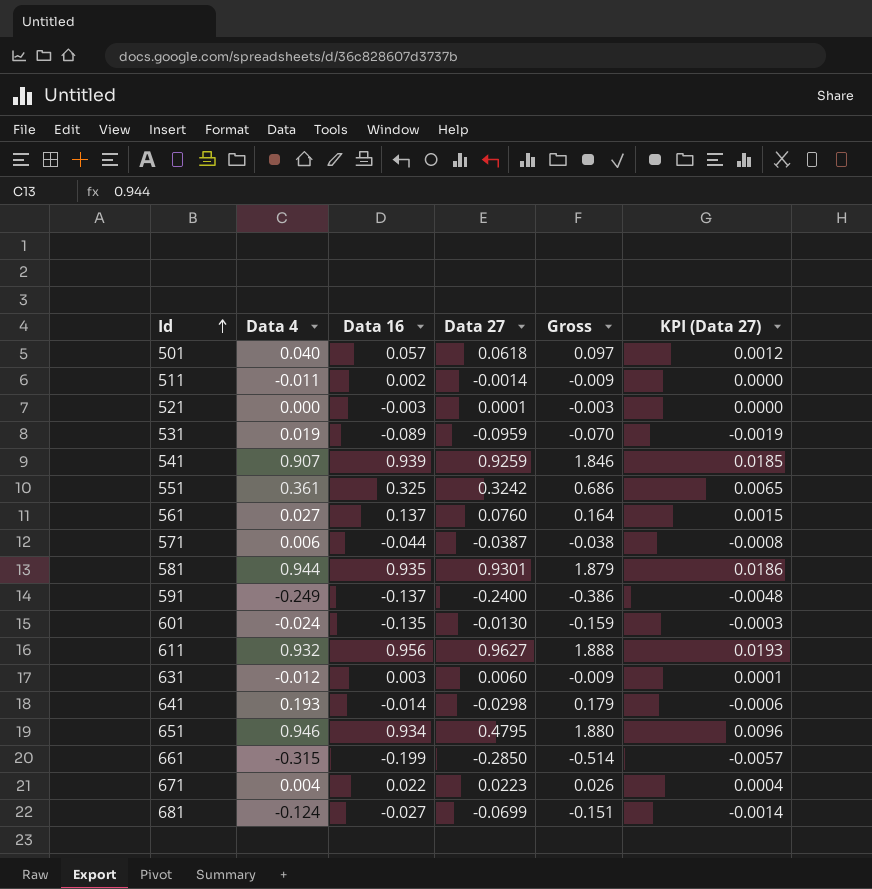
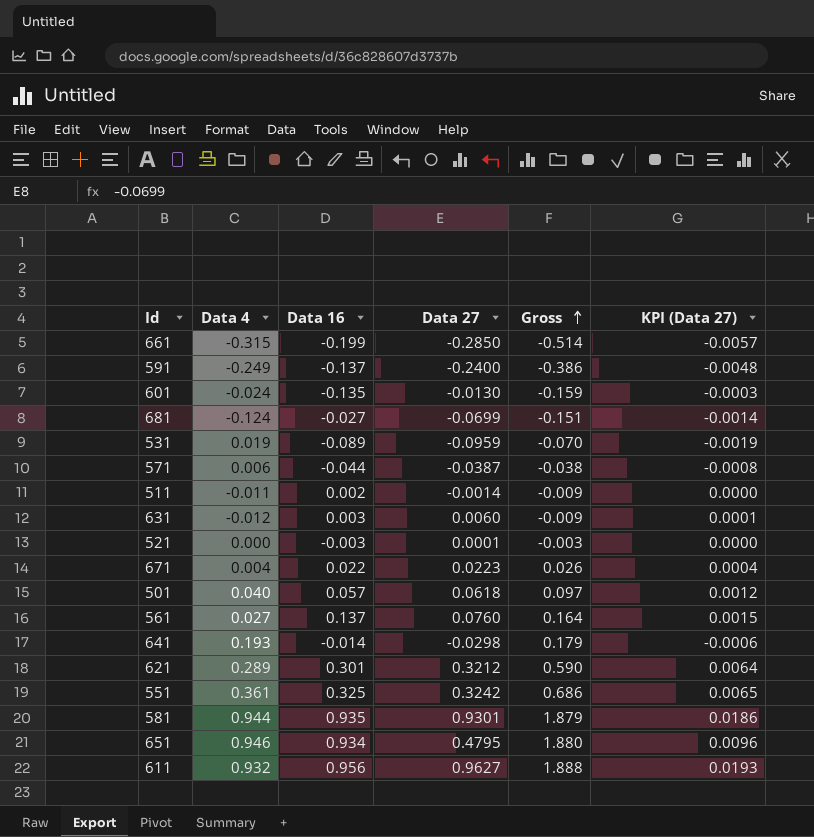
row order: Id ascending -> Gross ascending
row 541: 0.907 | 0.939 | 0.9259 | 1.846 | 0.0185 -> none
row 621: none -> 0.289 | 0.301 | 0.3212 | 0.590 | 0.0064

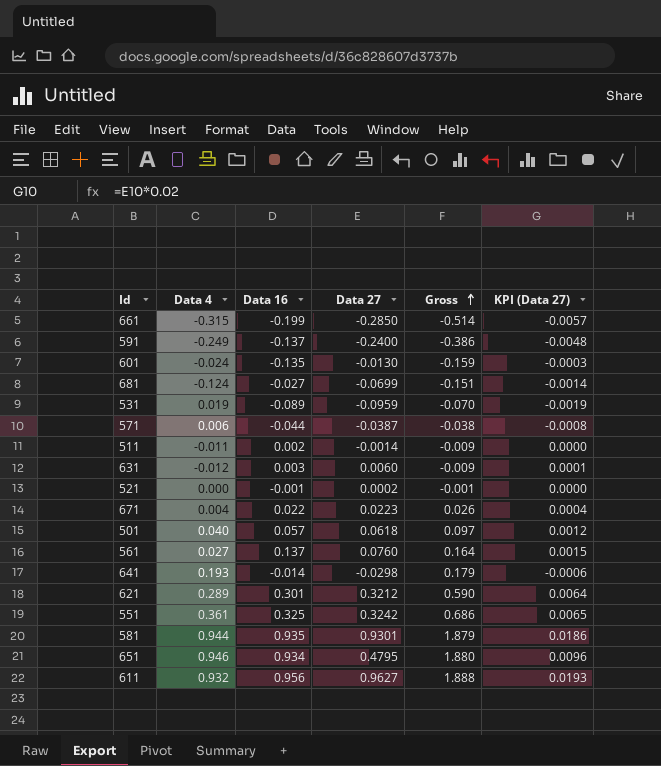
521 | Data 16: -0.003 -> -0.001
521 | Data 27: 0.0001 -> 0.0002
521 | Gross: -0.003 -> -0.001

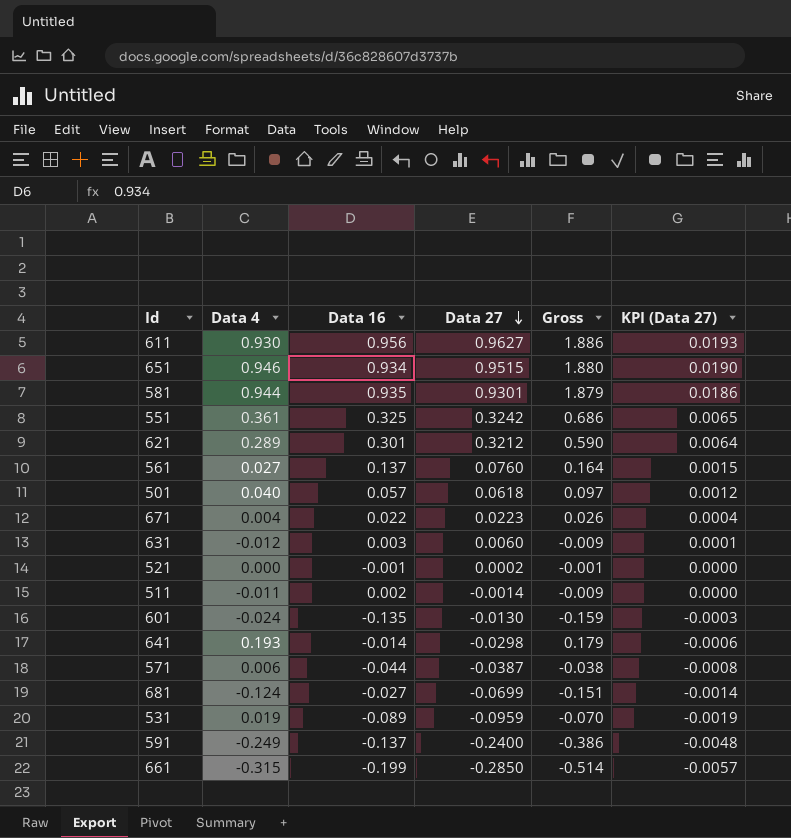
row order: Gross ascending -> Data 27 descending
611 | Data 4: 0.932 -> 0.930
611 | Gross: 1.888 -> 1.886
651 | Data 27: 0.4795 -> 0.9515
651 | KPI (Data 27): 0.0096 -> 0.0190

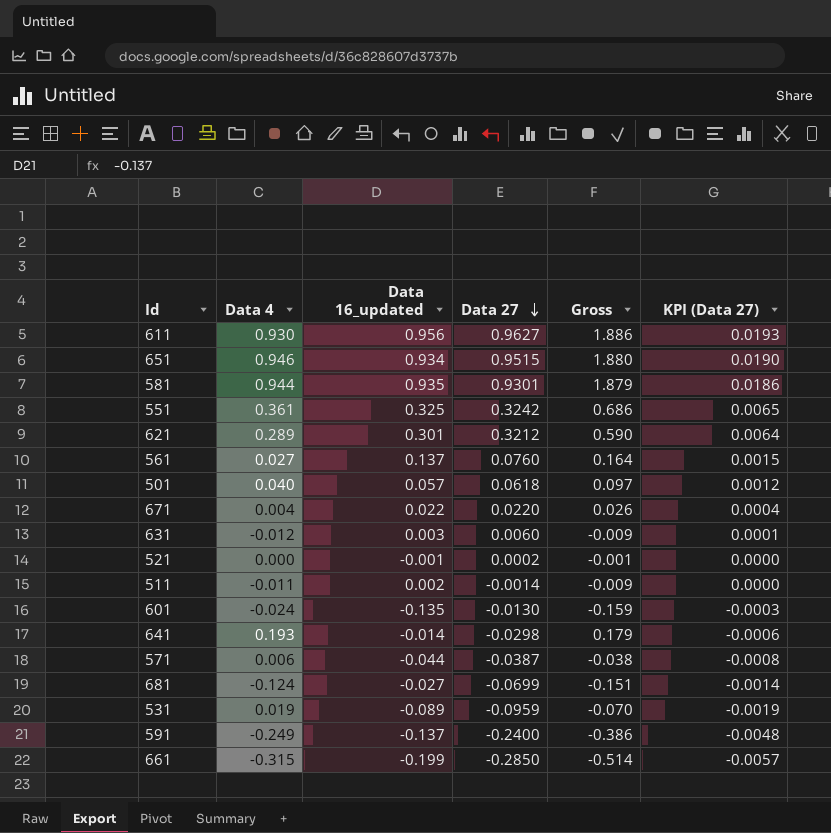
column name: Data 16 -> Data 16_updated
671 | Data 27: 0.0223 -> 0.0220

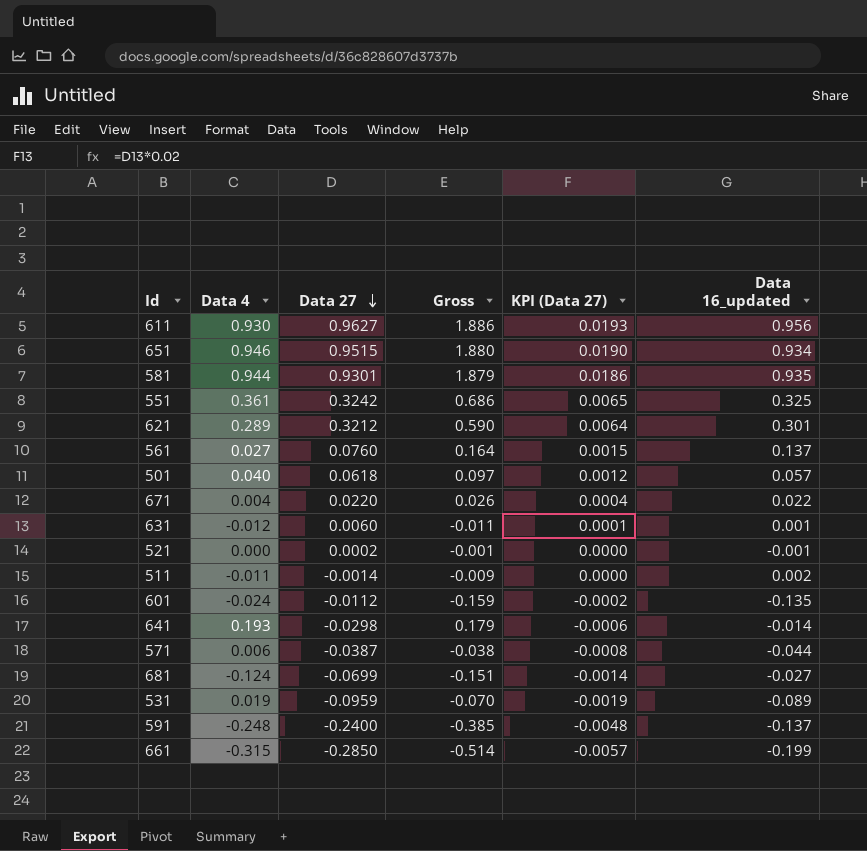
column Data 16_updated | position: 3 -> 6
631 | Gross: -0.009 -> -0.011
631 | Data 16_updated: 0.003 -> 0.001
601 | Data 27: -0.0130 -> -0.0112
601 | KPI (Data 27): -0.0003 -> -0.0002
591 | Data 4: -0.249 -> -0.248
591 | Gross: -0.386 -> -0.385

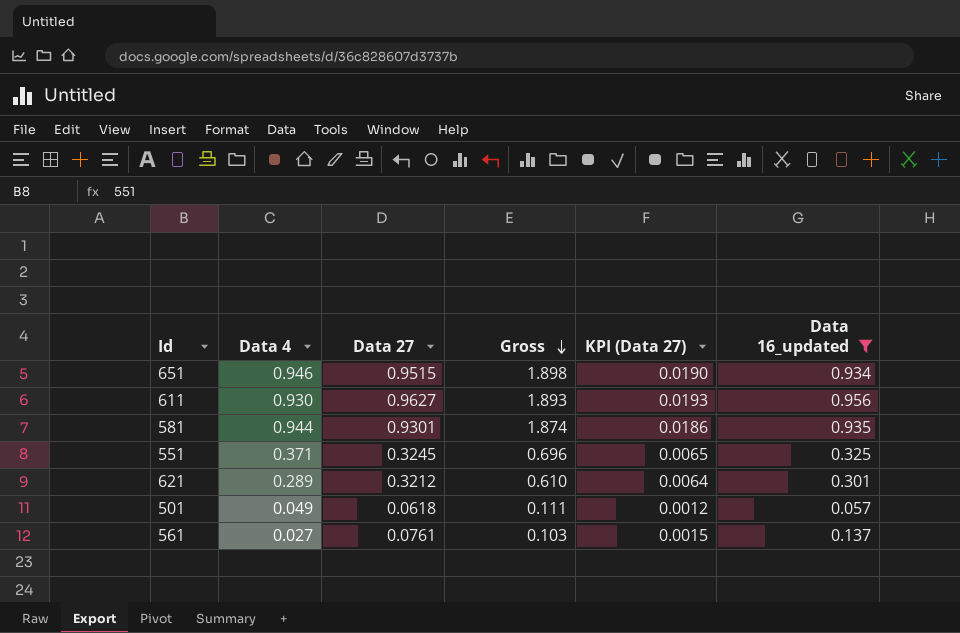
filter: none -> Data 16_updated >= 0.057
row order: Data 27 descending -> Gross descending
column Gross | formula: [Data 4] + [Data 16_updated] -> [Data 4] + [Data 27]
551 | Data 4: 0.361 -> 0.371
551 | Data 27: 0.3242 -> 0.3245
501 | Data 4: 0.040 -> 0.049
561 | Data 27: 0.0760 -> 0.0761

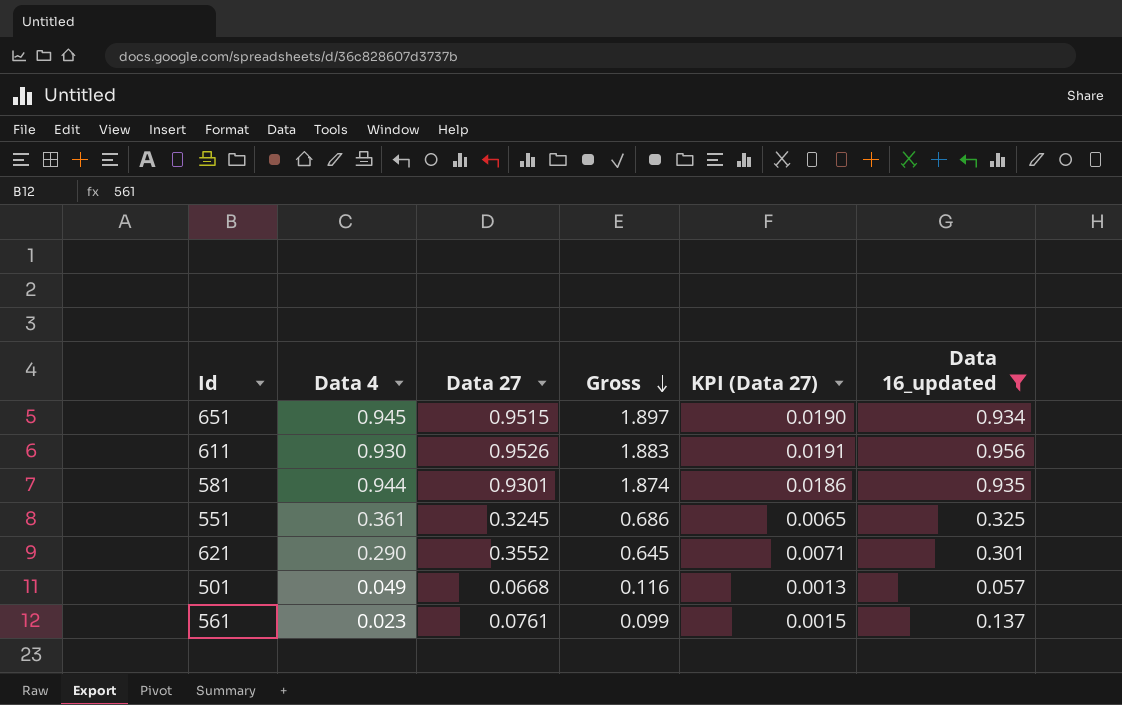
651 | Data 4: 0.946 -> 0.945
651 | Gross: 1.898 -> 1.897
611 | Data 27: 0.9627 -> 0.9526
611 | Gross: 1.893 -> 1.883
611 | KPI (Data 27): 0.0193 -> 0.0191
551 | Data 4: 0.371 -> 0.361
551 | Gross: 0.696 -> 0.686
621 | Data 4: 0.289 -> 0.290
621 | Data 27: 0.3212 -> 0.3552
621 | Gross: 0.610 -> 0.645
621 | KPI (Data 27): 0.0064 -> 0.0071
501 | Data 27: 0.0618 -> 0.0668
501 | Gross: 0.111 -> 0.116
501 | KPI (Data 27): 0.0012 -> 0.0013
561 | Data 4: 0.027 -> 0.023
561 | Gross: 0.103 -> 0.099

